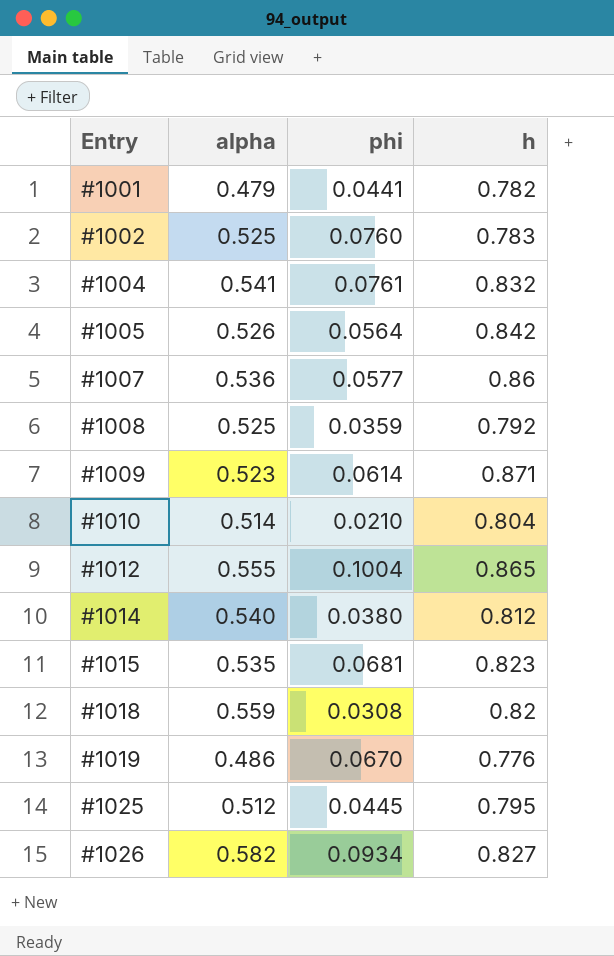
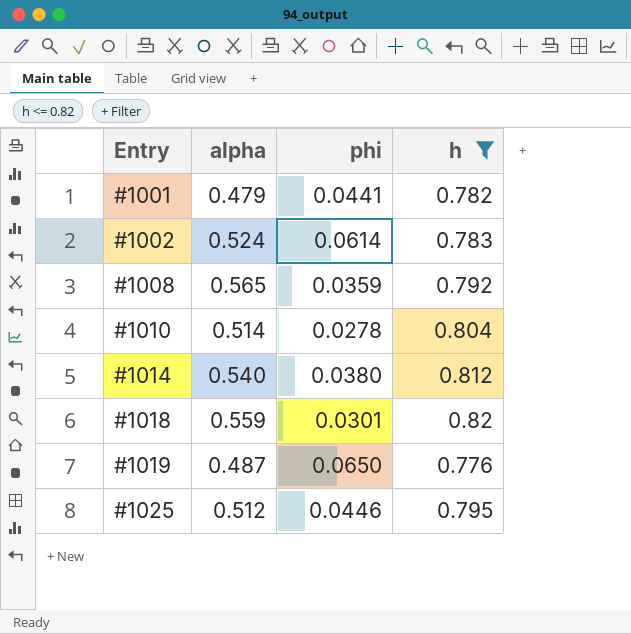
filter: none -> h <= 0.82
#1002 | alpha: 0.525 -> 0.524
#1002 | phi: 0.0760 -> 0.0614
#1008 | alpha: 0.525 -> 0.565
#1010 | phi: 0.0210 -> 0.0278
#1018 | phi: 0.0308 -> 0.0301
#1019 | alpha: 0.486 -> 0.487
#1019 | phi: 0.0670 -> 0.0650
#1025 | phi: 0.0445 -> 0.0446

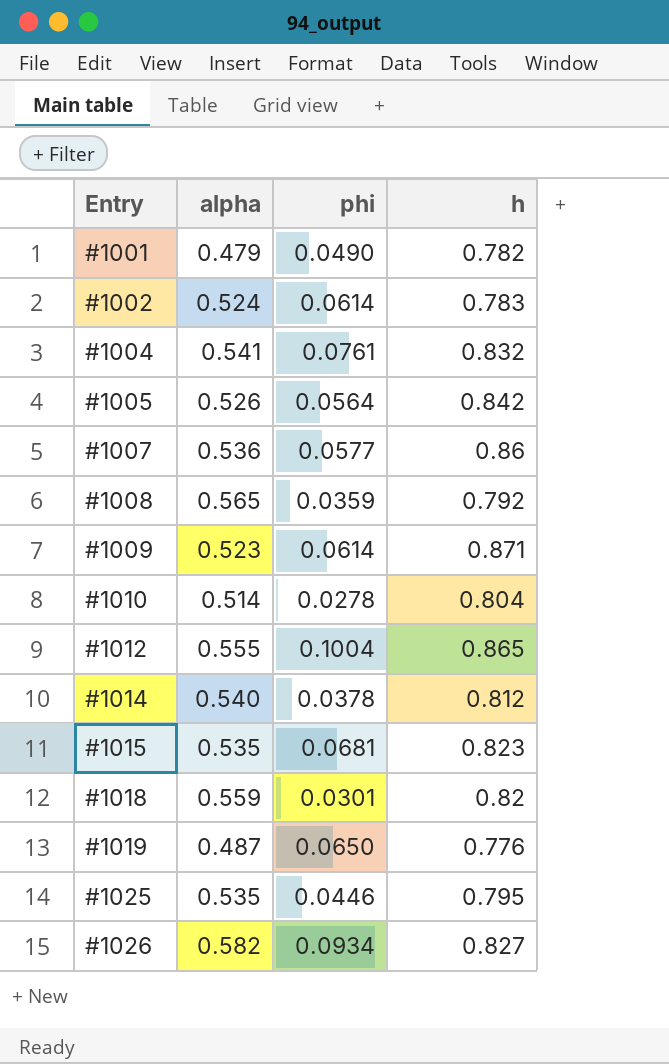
filter: h <= 0.82 -> none
#1001 | phi: 0.0441 -> 0.0490
#1014 | phi: 0.0380 -> 0.0378
#1025 | alpha: 0.512 -> 0.535

